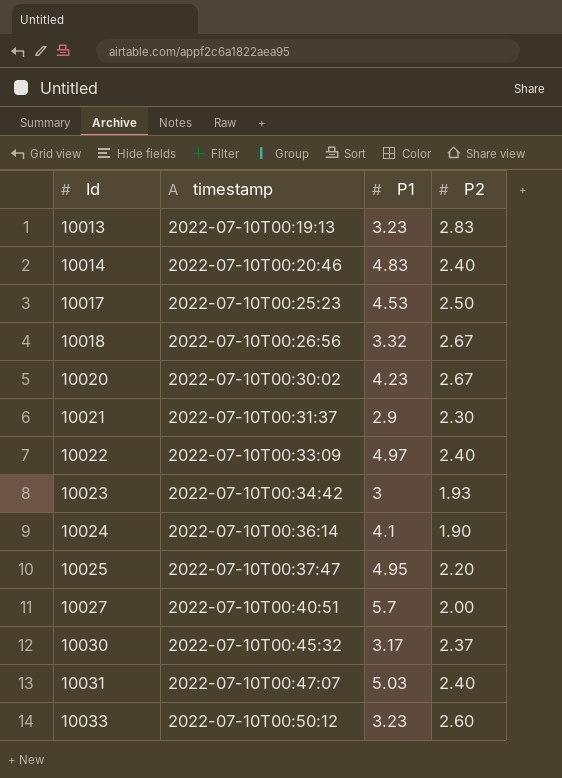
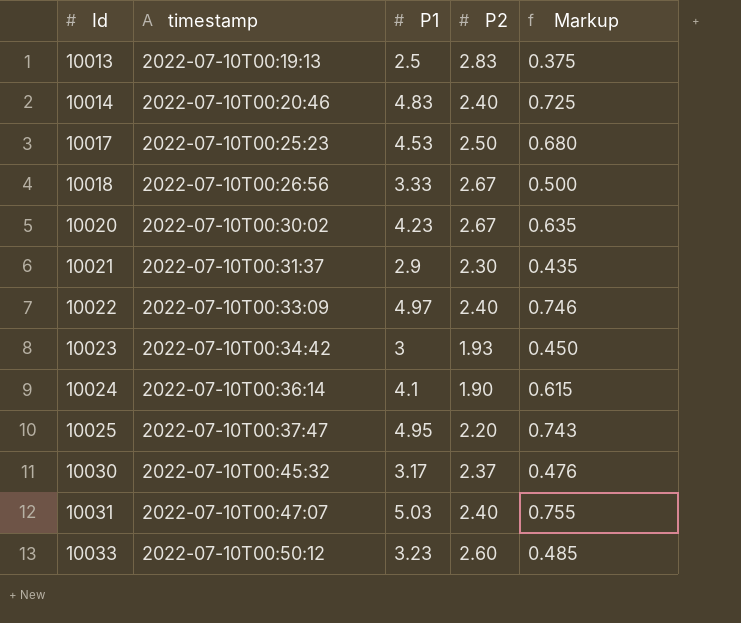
column Markup | formula: none -> [P1] * 0.15
row 10027: 2022-07-10T00:40:51 | 5.7 | 2.00 -> none
10013 | P1: 3.23 -> 2.5
10018 | P1: 3.32 -> 3.33

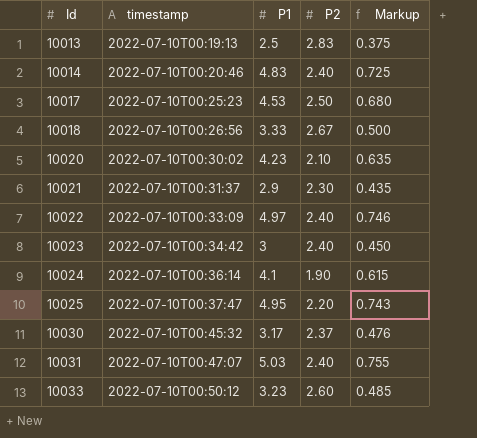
10020 | P2: 2.67 -> 2.10
10023 | P2: 1.93 -> 2.40

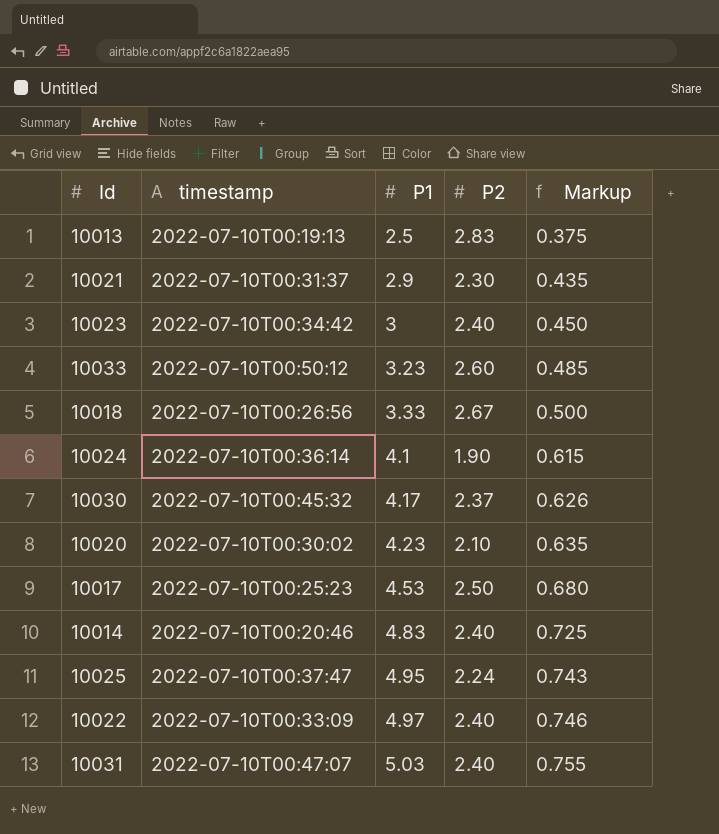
row order: Id ascending -> P1 ascending
10030 | P1: 3.17 -> 4.17
10030 | Markup: 0.476 -> 0.626
10025 | P2: 2.20 -> 2.24

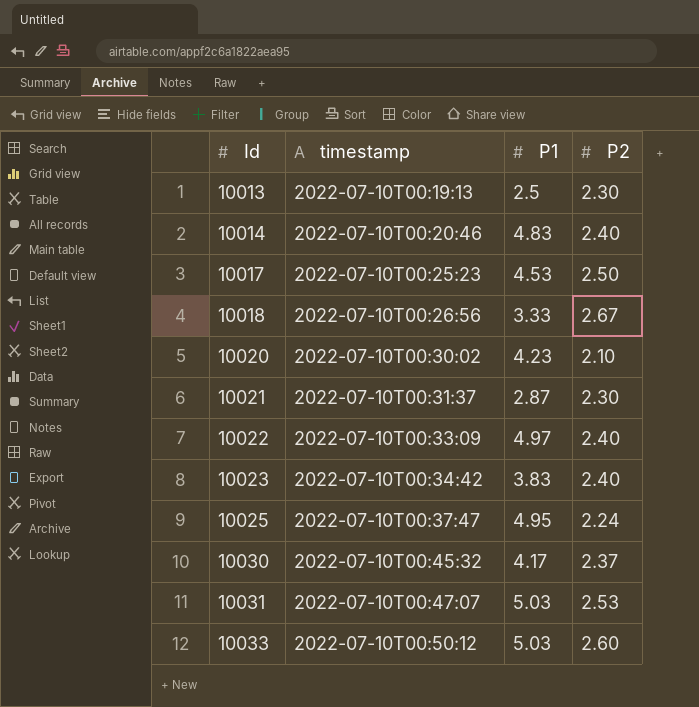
row order: P1 ascending -> Id ascending
column Markup | formula: [P1] * 0.15 -> none
row 10024: 2022-07-10T00:36:14 | 4.1 | 1.90 | 0.615 -> none
10013 | P2: 2.83 -> 2.30
10021 | P1: 2.9 -> 2.87
10023 | P1: 3 -> 3.83
10031 | P2: 2.40 -> 2.53
10033 | P1: 3.23 -> 5.03

